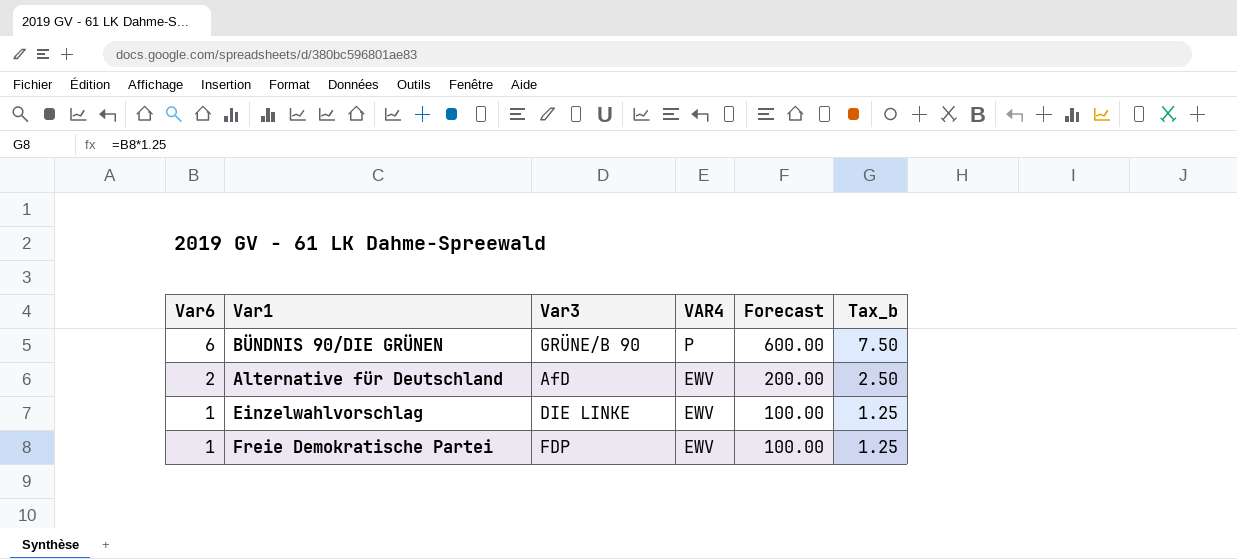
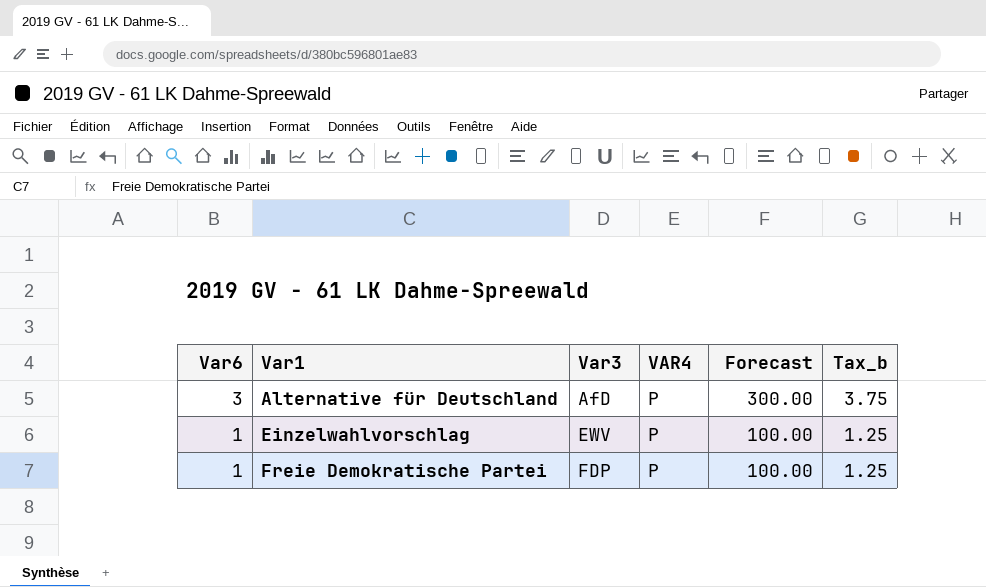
row BÜNDNIS 90/DIE GRÜNEN: 6 | GRÜNE/B 90 | P | 600.00 | 7.50 -> none
Alternative für Deutschland | Var6: 2 -> 3
Alternative für Deutschland | VAR4: EWV -> P
Alternative für Deutschland | Forecast: 200.00 -> 300.00
Alternative für Deutschland | Tax_b: 2.50 -> 3.75
Einzelwahlvorschlag | Var3: DIE LINKE -> EWV
Einzelwahlvorschlag | VAR4: EWV -> P
Freie Demokratische Partei | VAR4: EWV -> P

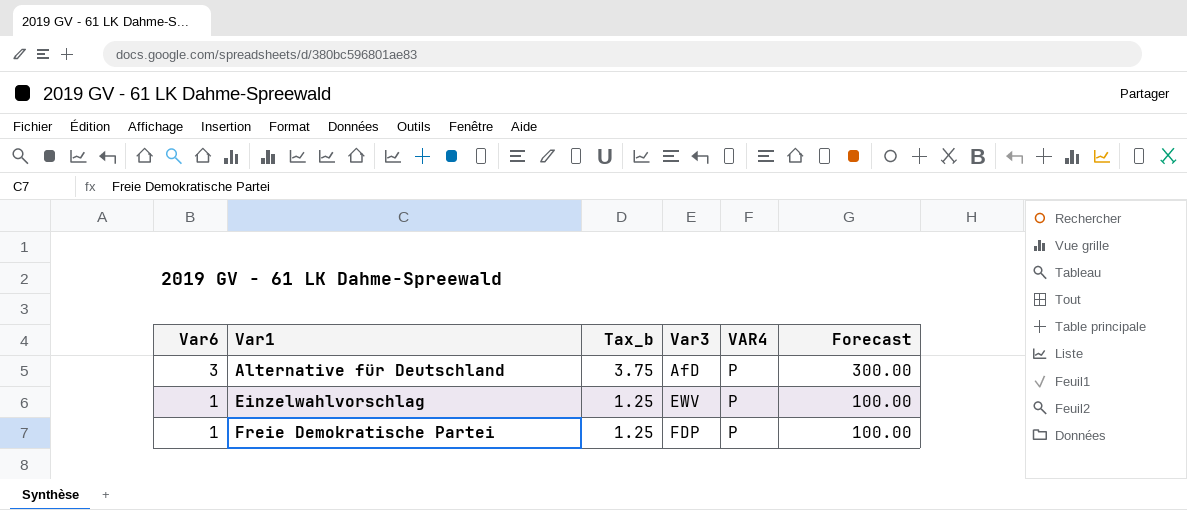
column Tax_b | position: 6 -> 3

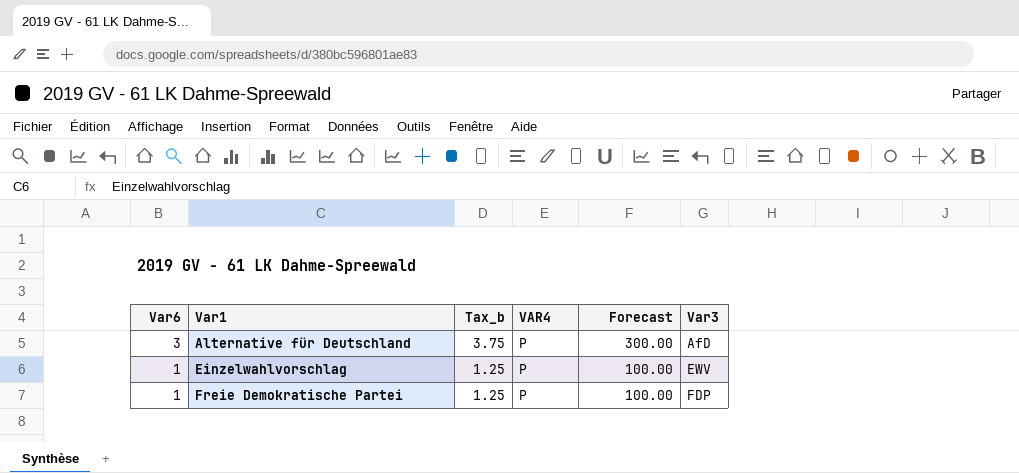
column Var3 | position: 4 -> 6

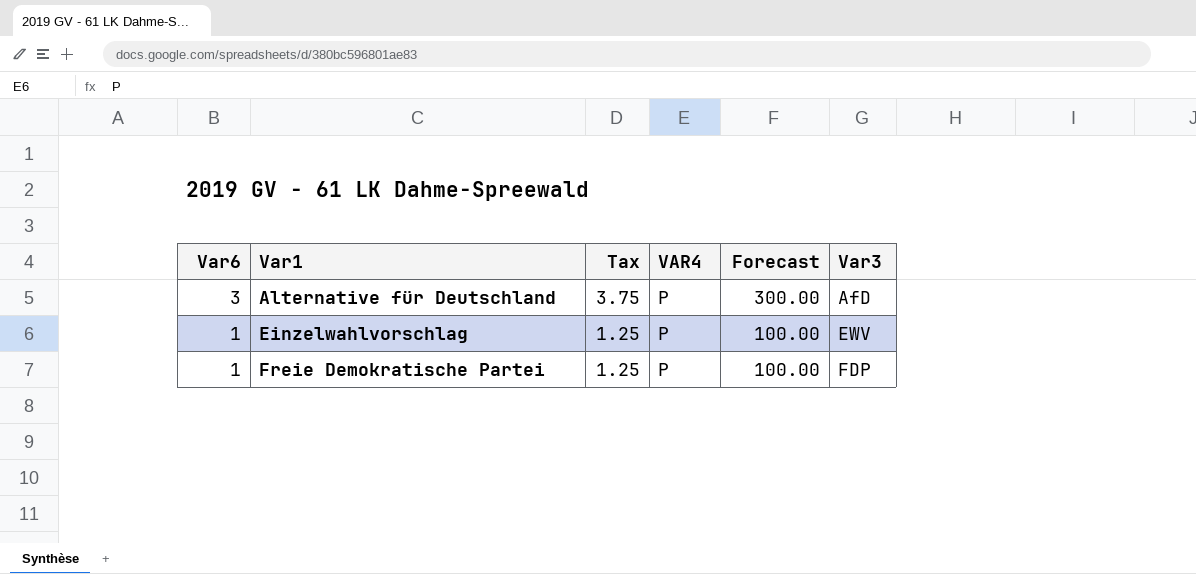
column name: Tax_b -> Tax

